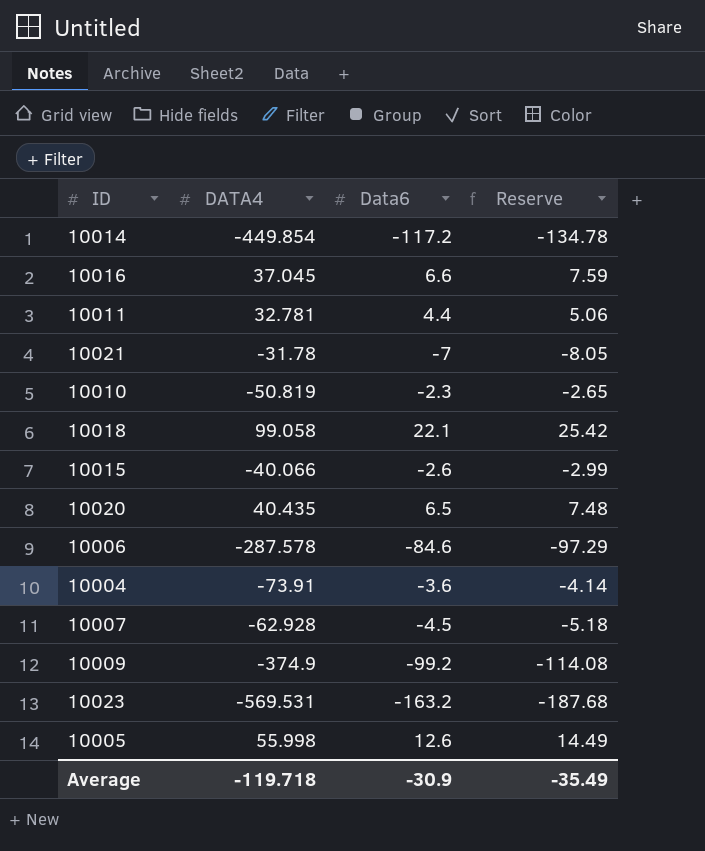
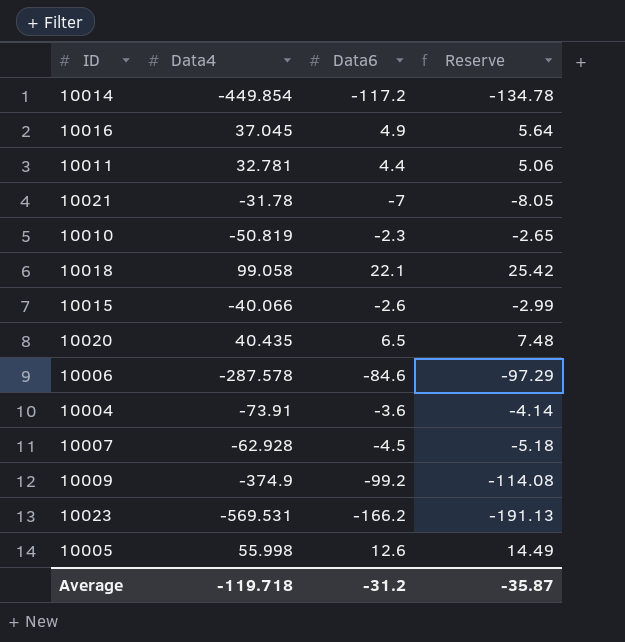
column name: DATA4 -> Data4
10016 | Data6: 6.6 -> 4.9
10016 | Reserve: 7.59 -> 5.64
10023 | Data6: -163.2 -> -166.2
10023 | Reserve: -187.68 -> -191.13
Average | Data6: -30.9 -> -31.2
Average | Reserve: -35.49 -> -35.87

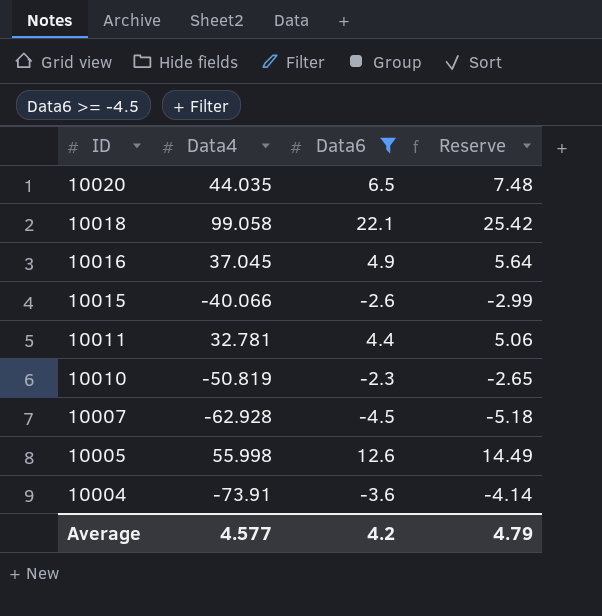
filter: none -> Data6 >= -4.5
row order: none -> ID descending
10020 | Data4: 40.435 -> 44.035
Average | Data4: -119.718 -> 4.577
Average | Data6: -31.2 -> 4.2
Average | Reserve: -35.87 -> 4.79

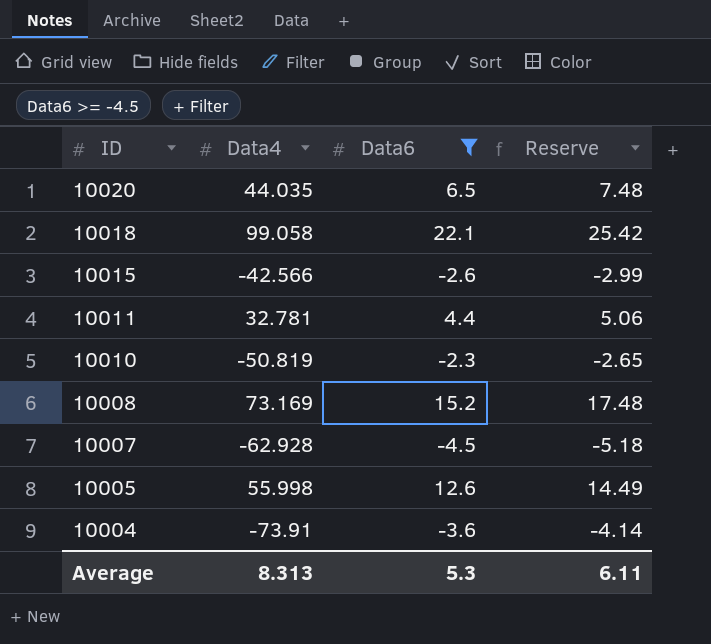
row 10016: 37.045 | 4.9 | 5.64 -> none
10015 | Data4: -40.066 -> -42.566
row 10008: none -> 73.169 | 15.2 | 17.48
Average | Data4: 4.577 -> 8.313
Average | Data6: 4.2 -> 5.3
Average | Reserve: 4.79 -> 6.11

